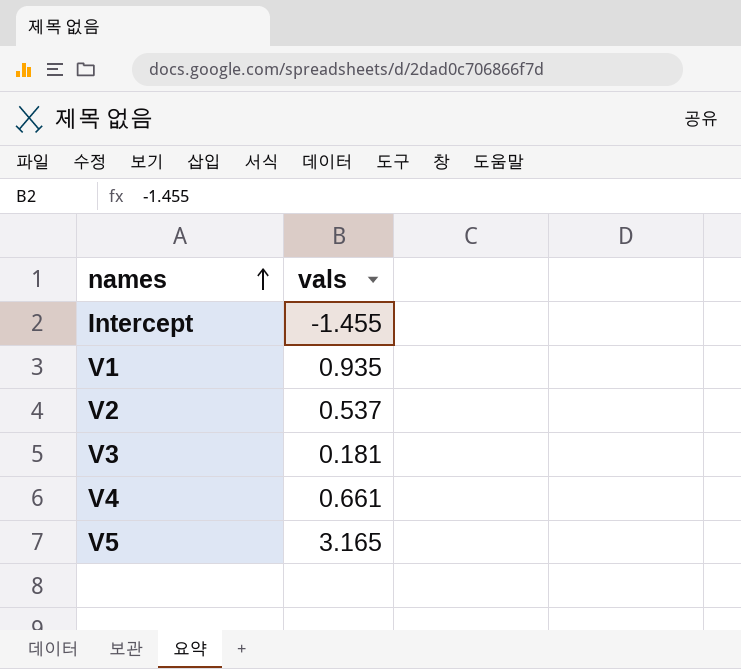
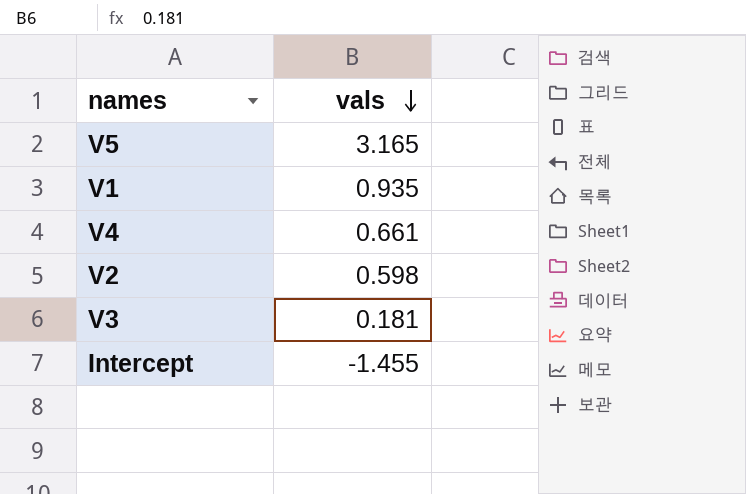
row order: names ascending -> vals descending
V2 | vals: 0.537 -> 0.598

